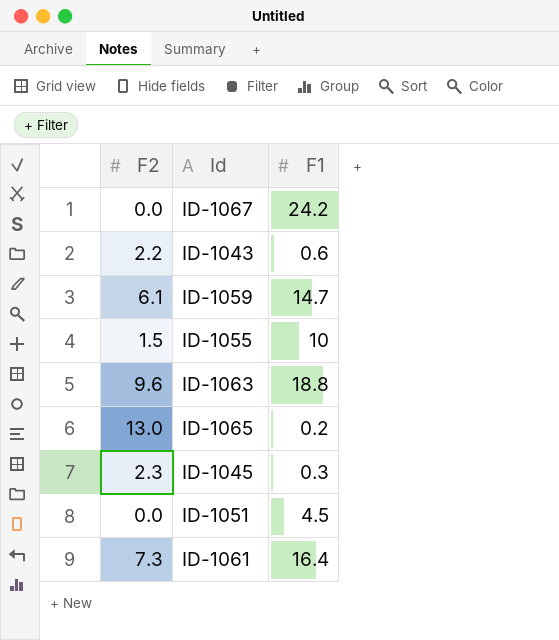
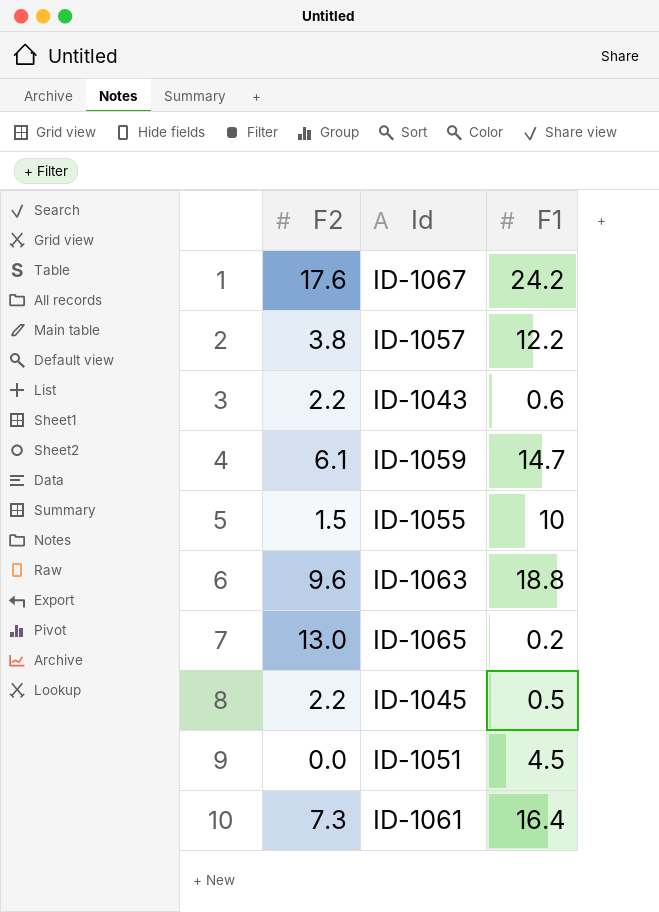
ID-1067 | F2: 0.0 -> 17.6
row ID-1057: none -> 3.8 | 12.2
ID-1045 | F2: 2.3 -> 2.2
ID-1045 | F1: 0.3 -> 0.5

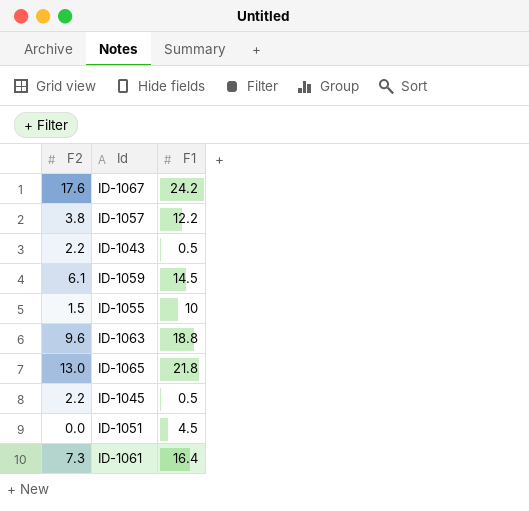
ID-1043 | F1: 0.6 -> 0.5
ID-1059 | F1: 14.7 -> 14.5
ID-1065 | F1: 0.2 -> 21.8

